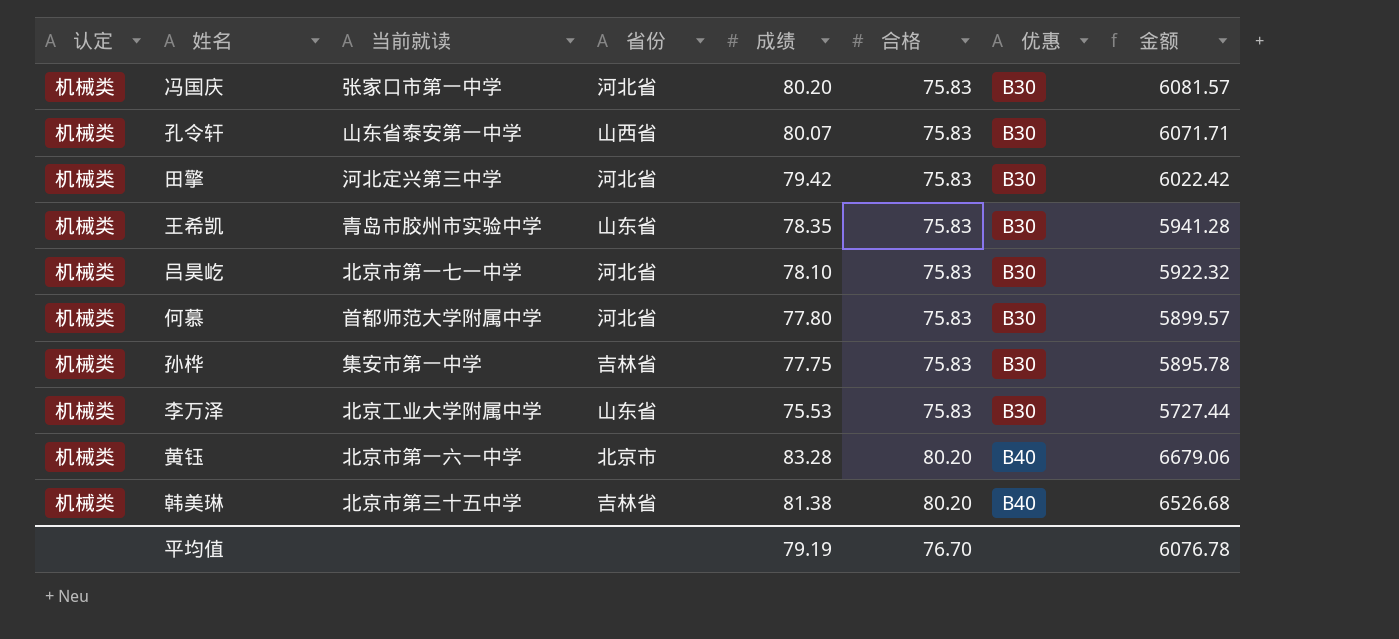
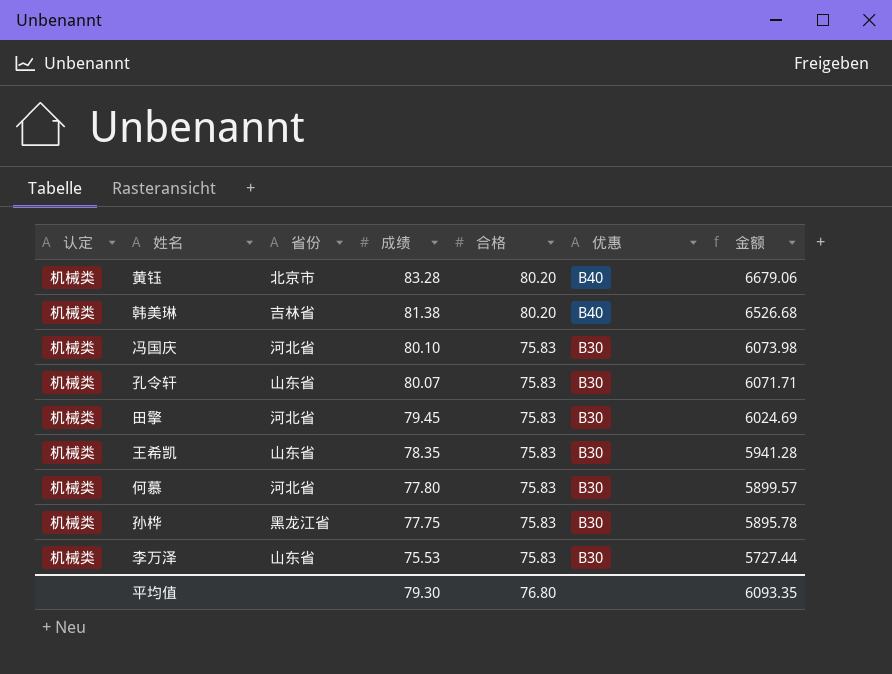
row order: 合格 ascending -> 成绩 descending
column 当前就读 | position: 3 -> none
row 吕昊屹: 机械类 | 北京市第一七一中学 | 河北省 | 78.10 | 75.83 | B30 | 5922.32 -> none
冯国庆 | 成绩: 80.20 -> 80.10
冯国庆 | 金额: 6081.57 -> 6073.98
孔令轩 | 省份: 山西省 -> 山东省
田擎 | 成绩: 79.42 -> 79.45
田擎 | 金额: 6022.42 -> 6024.69
孙桦 | 省份: 吉林省 -> 黑龙江省
平均值 | 成绩: 79.19 -> 79.30
平均值 | 合格: 76.70 -> 76.80
平均值 | 金额: 6076.78 -> 6093.35

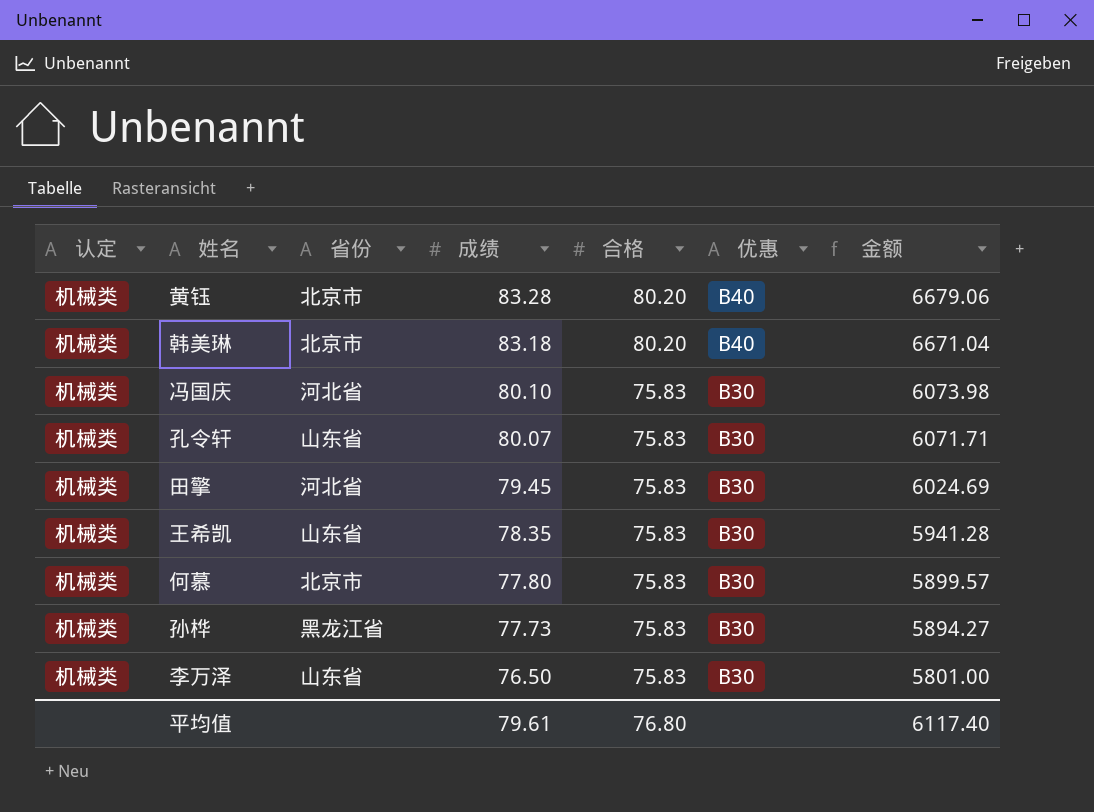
韩美琳 | 省份: 吉林省 -> 北京市
韩美琳 | 成绩: 81.38 -> 83.18
韩美琳 | 金额: 6526.68 -> 6671.04
何慕 | 省份: 河北省 -> 北京市
孙桦 | 成绩: 77.75 -> 77.73
孙桦 | 金额: 5895.78 -> 5894.27
李万泽 | 成绩: 75.53 -> 76.50
李万泽 | 金额: 5727.44 -> 5801.00
平均值 | 成绩: 79.30 -> 79.61
平均值 | 金额: 6093.35 -> 6117.40

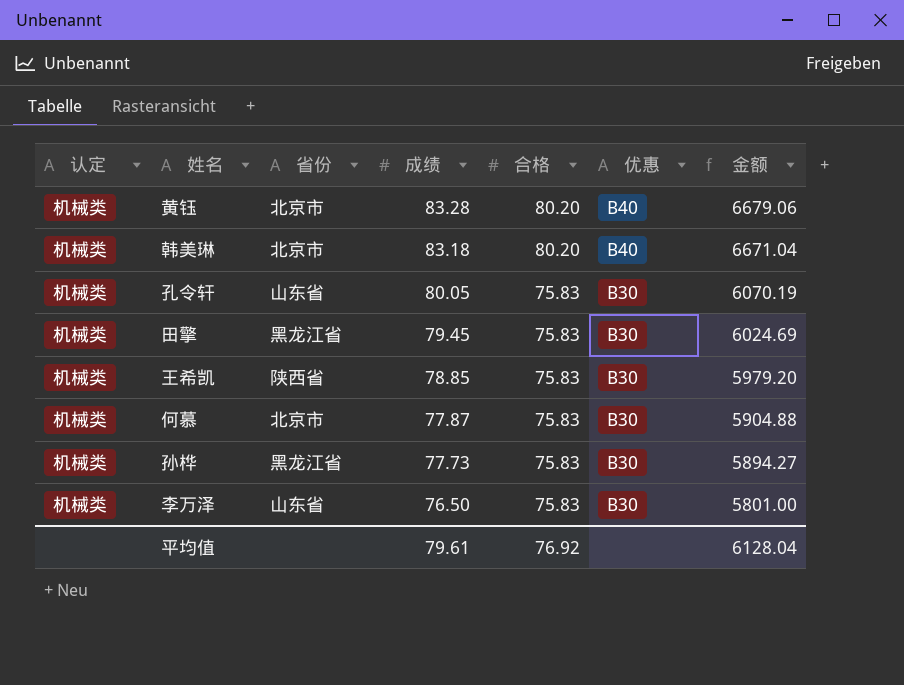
row 冯国庆: 机械类 | 河北省 | 80.10 | 75.83 | B30 | 6073.98 -> none
孔令轩 | 成绩: 80.07 -> 80.05
孔令轩 | 金额: 6071.71 -> 6070.19
田擎 | 省份: 河北省 -> 黑龙江省
王希凯 | 省份: 山东省 -> 陕西省
王希凯 | 成绩: 78.35 -> 78.85
王希凯 | 金额: 5941.28 -> 5979.20
何慕 | 成绩: 77.80 -> 77.87
何慕 | 金额: 5899.57 -> 5904.88
平均值 | 合格: 76.80 -> 76.92
平均值 | 金额: 6117.40 -> 6128.04

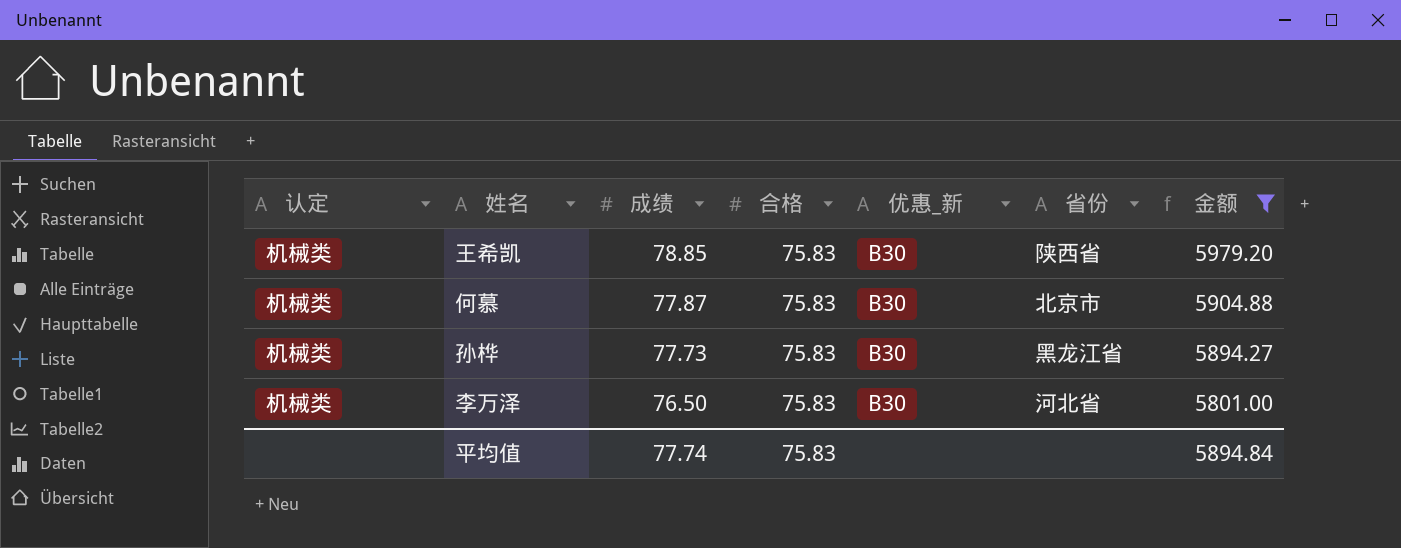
filter: none -> 金额 <= 5979.20
column name: 优惠 -> 优惠_新
column 省份 | position: 3 -> 6
李万泽 | 省份: 山东省 -> 河北省
平均值 | 成绩: 79.61 -> 77.74
平均值 | 合格: 76.92 -> 75.83
平均值 | 金额: 6128.04 -> 5894.84

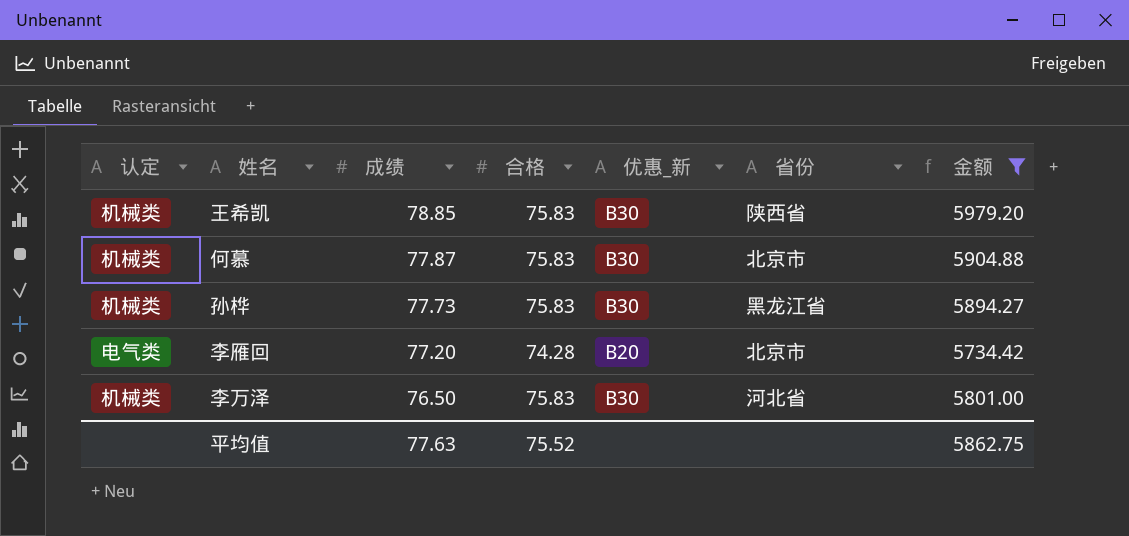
row 李雁回: none -> 电气类 | 77.20 | 74.28 | B20 | 北京市 | 5734.42
平均值 | 成绩: 77.74 -> 77.63
平均值 | 合格: 75.83 -> 75.52
平均值 | 金额: 5894.84 -> 5862.75

